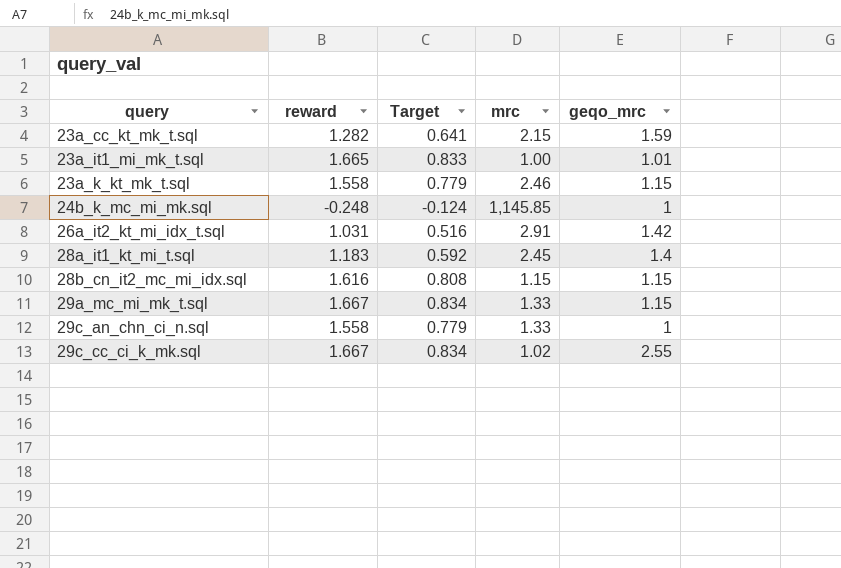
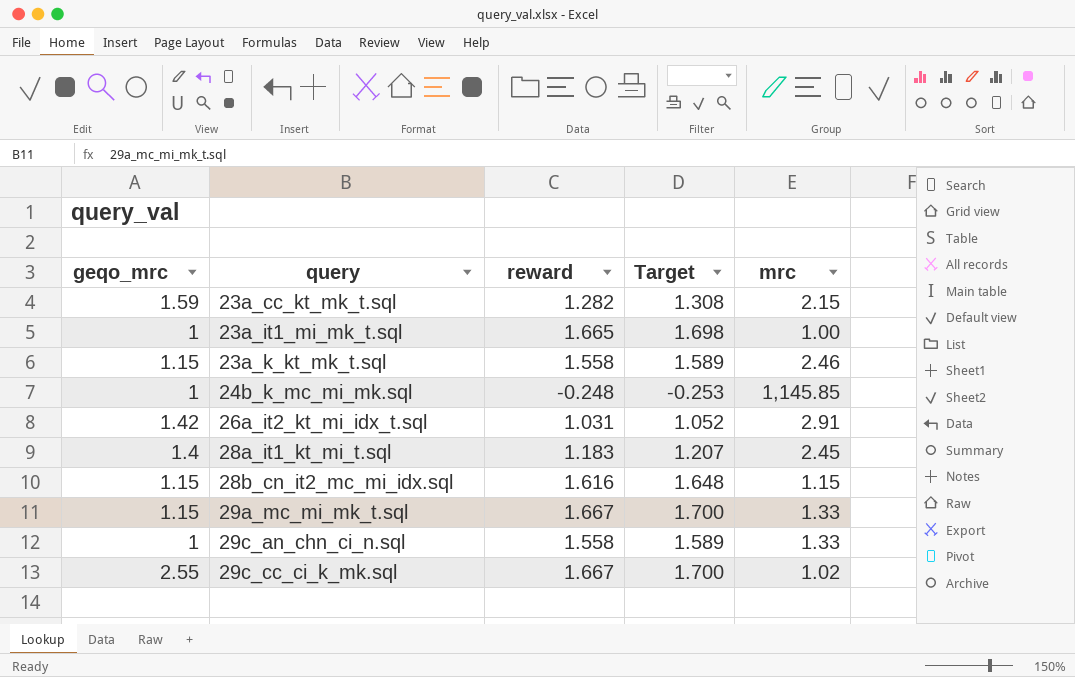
column geqo_mrc | position: 5 -> 1
column Target | formula: [reward] * 0.5 -> [reward] * 1.02
23a_it1_mi_mk_t.sql | geqo_mrc: 1.01 -> 1

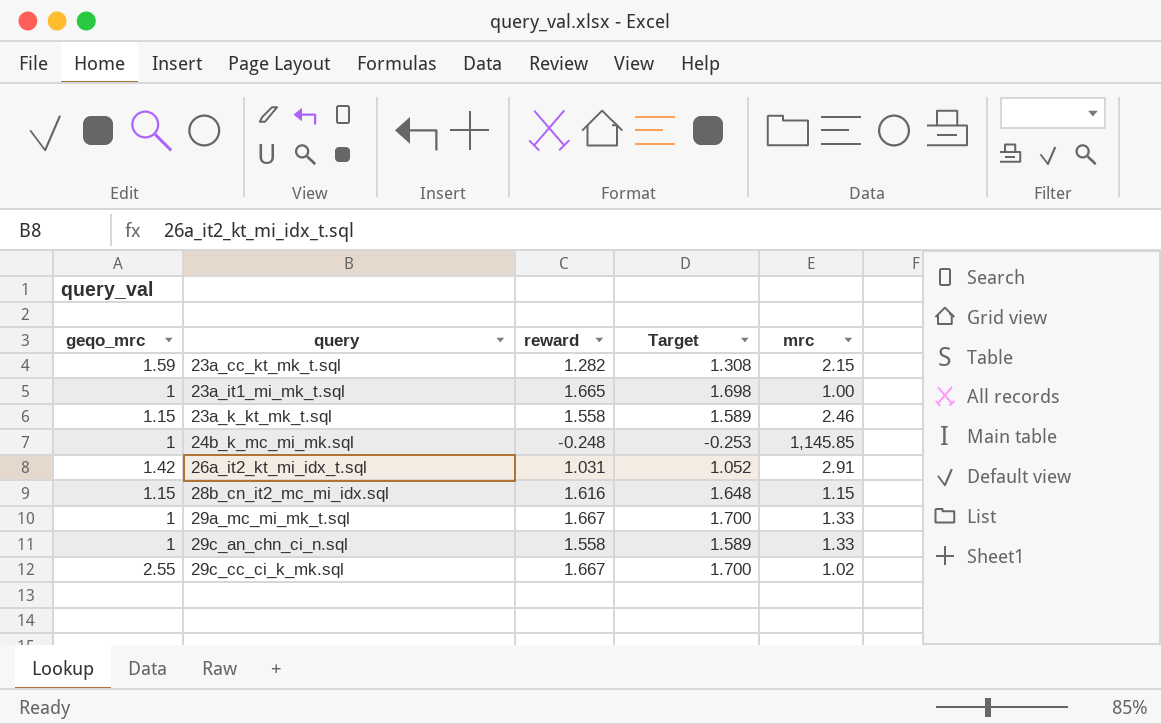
row 28a_it1_kt_mi_t.sql: 1.4 | 1.183 | 1.207 | 2.45 -> none
29a_mc_mi_mk_t.sql | geqo_mrc: 1.15 -> 1

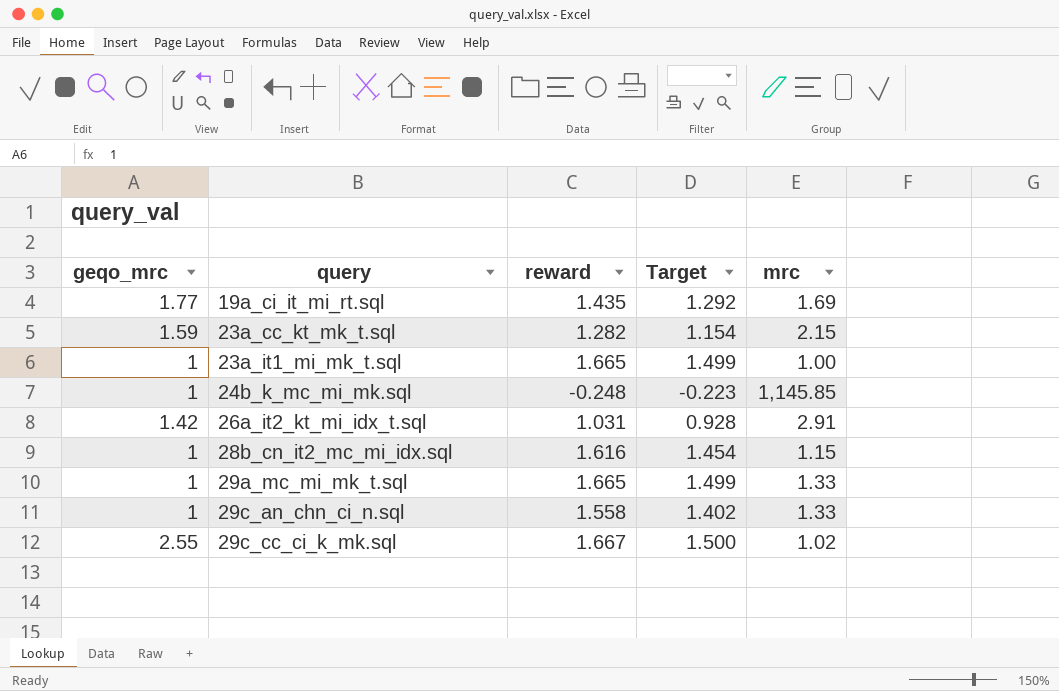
column Target | formula: [reward] * 1.02 -> [reward] * 0.9
row 23a_k_kt_mk_t.sql: 1.15 | 1.558 | 1.589 | 2.46 -> none
row 19a_ci_it_mi_rt.sql: none -> 1.77 | 1.435 | 1.292 | 1.69
28b_cn_it2_mc_mi_idx.sql | geqo_mrc: 1.15 -> 1
29a_mc_mi_mk_t.sql | reward: 1.667 -> 1.665

